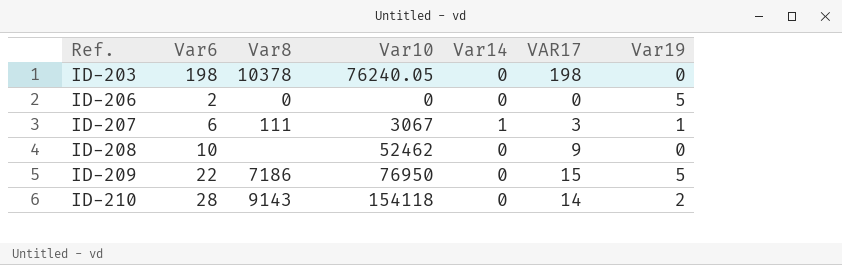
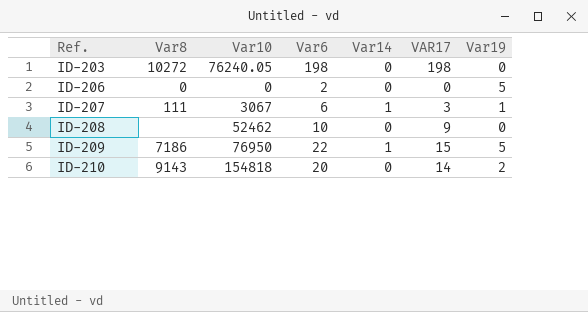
column Var6 | position: 2 -> 4
ID-203 | Var8: 10378 -> 10272
ID-209 | Var14: 0 -> 1
ID-210 | Var10: 154118 -> 154818
ID-210 | Var6: 28 -> 20

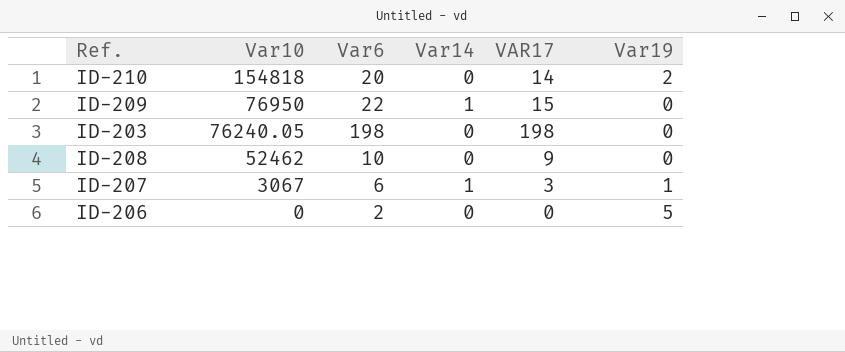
row order: Ref. ascending -> Var10 descending
column Var8 | position: 2 -> none
ID-209 | Var19: 5 -> 0

